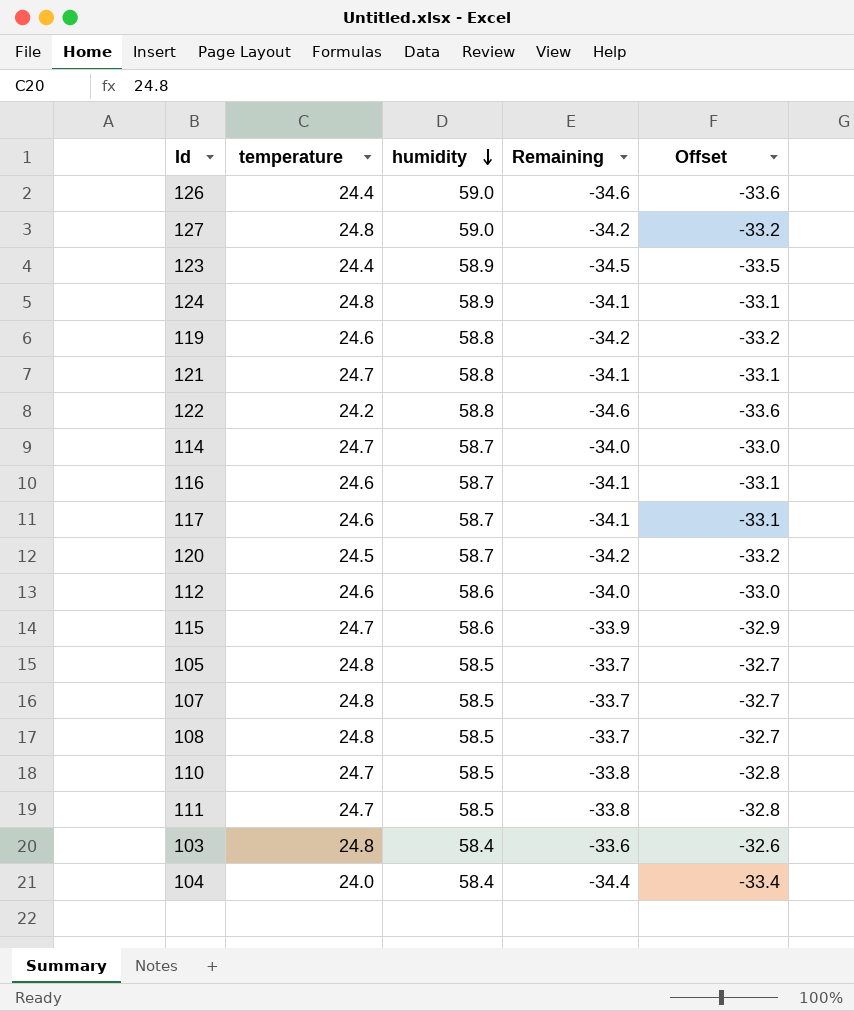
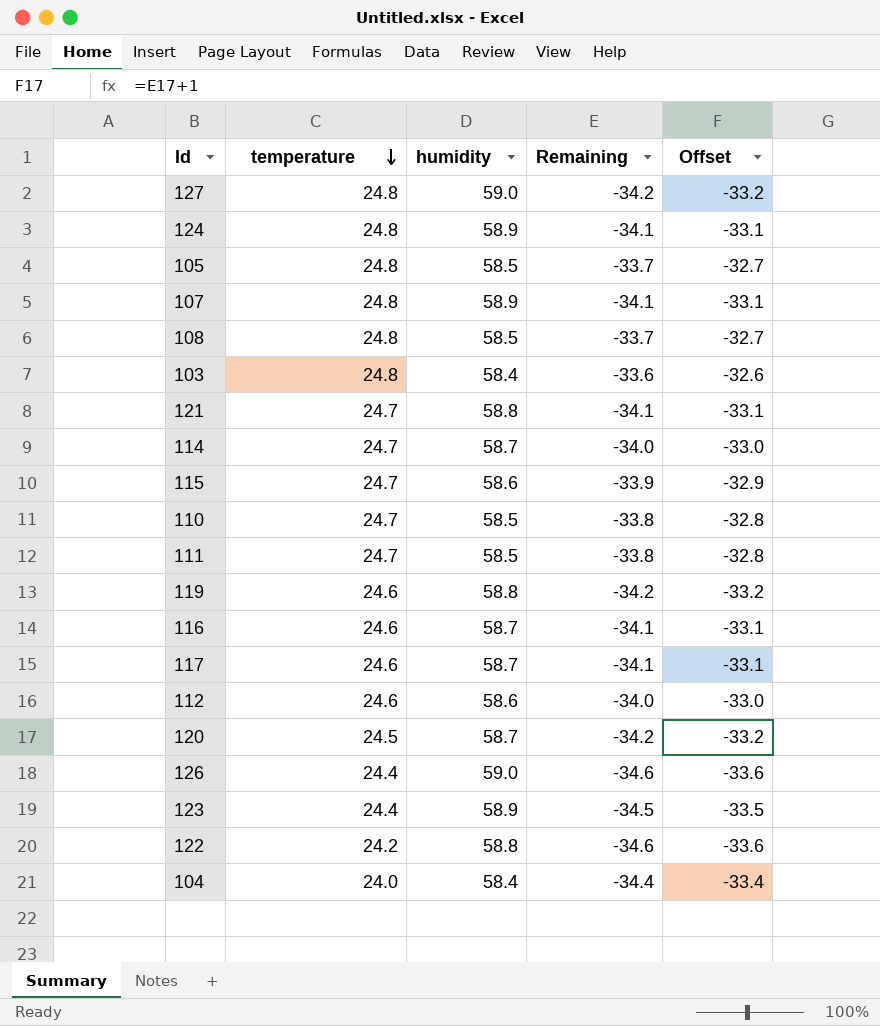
row order: humidity descending -> temperature descending
107 | humidity: 58.5 -> 58.9
107 | Remaining: -33.7 -> -34.1
107 | Offset: -32.7 -> -33.1

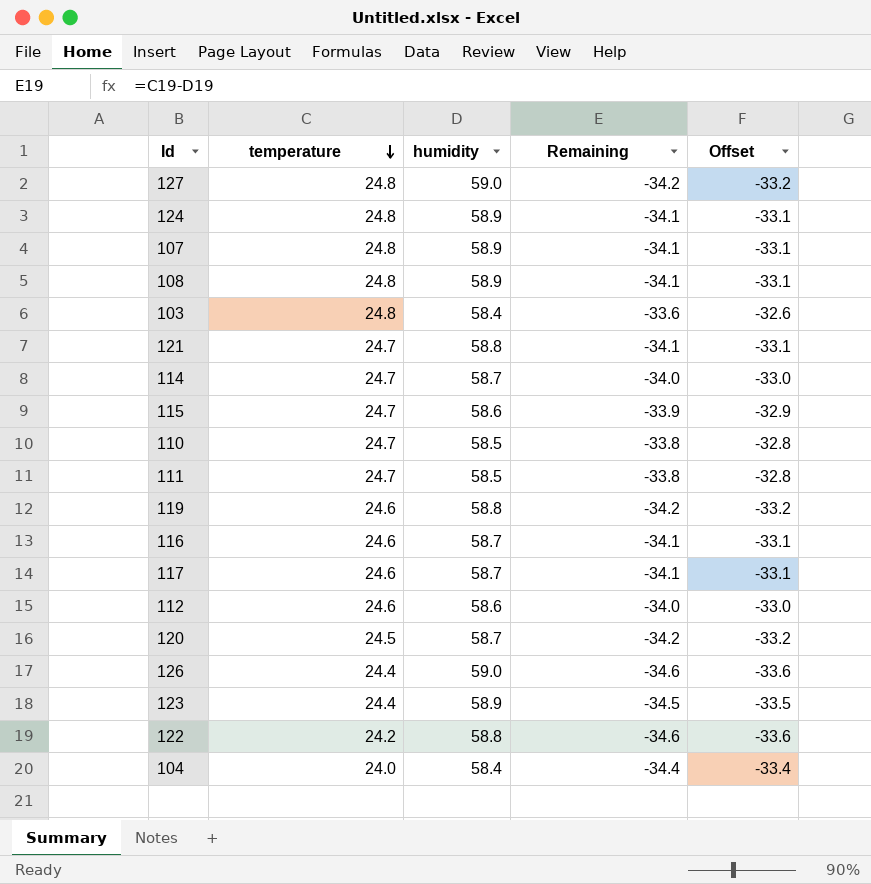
row 105: 24.8 | 58.5 | -33.7 | -32.7 -> none
108 | humidity: 58.5 -> 58.9
108 | Remaining: -33.7 -> -34.1
108 | Offset: -32.7 -> -33.1

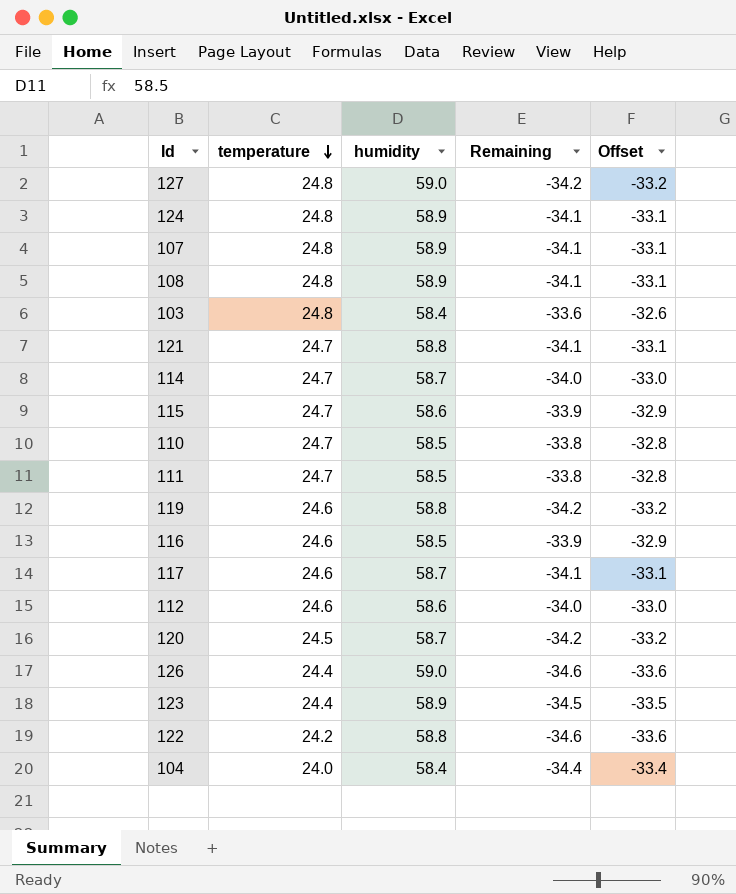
116 | humidity: 58.7 -> 58.5
116 | Remaining: -34.1 -> -33.9
116 | Offset: -33.1 -> -32.9

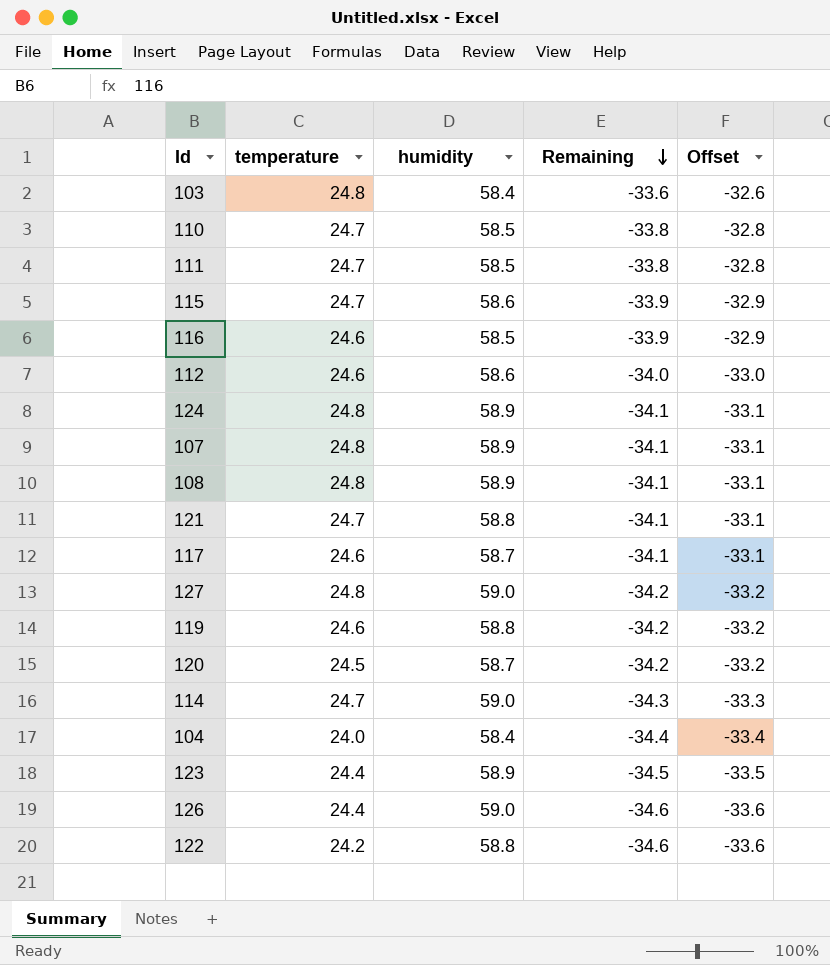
row order: temperature descending -> Remaining descending
114 | humidity: 58.7 -> 59.0
114 | Remaining: -34.0 -> -34.3
114 | Offset: -33.0 -> -33.3

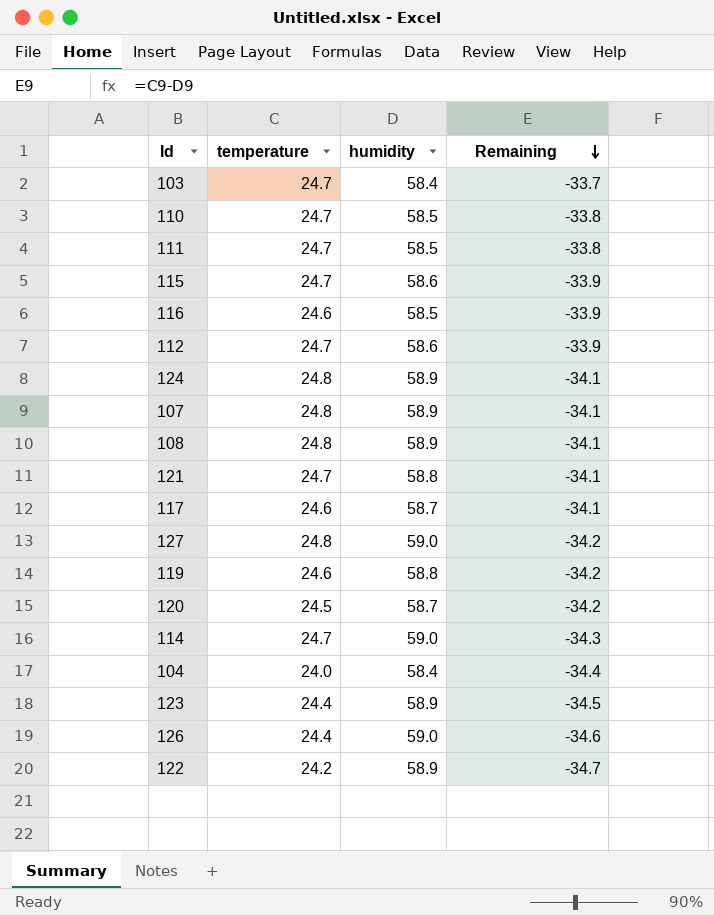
column Offset | formula: [Remaining] + 1 -> none
103 | temperature: 24.8 -> 24.7
103 | Remaining: -33.6 -> -33.7
112 | temperature: 24.6 -> 24.7
112 | Remaining: -34.0 -> -33.9
122 | humidity: 58.8 -> 58.9
122 | Remaining: -34.6 -> -34.7

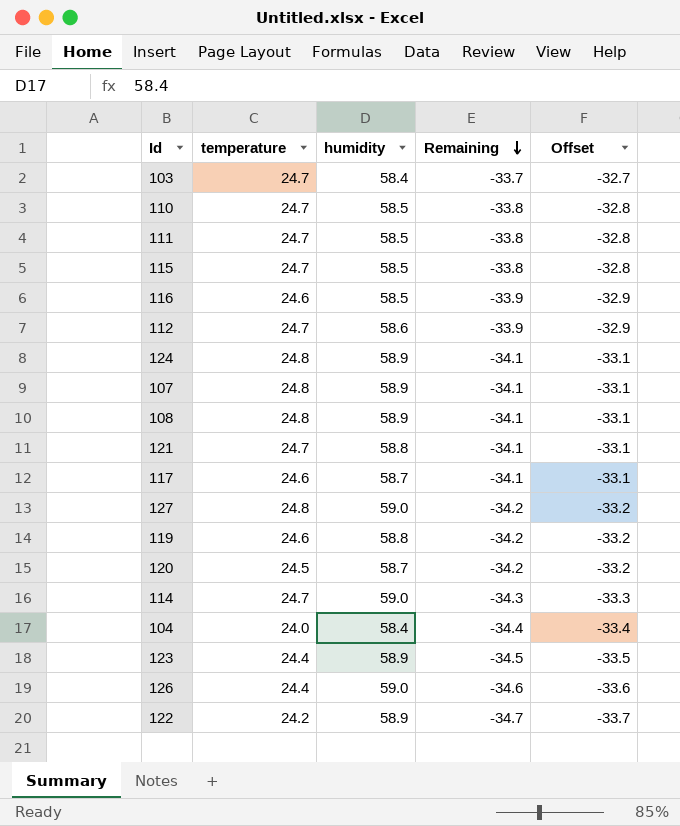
column Offset | formula: none -> [Remaining] + 1
115 | humidity: 58.6 -> 58.5
115 | Remaining: -33.9 -> -33.8

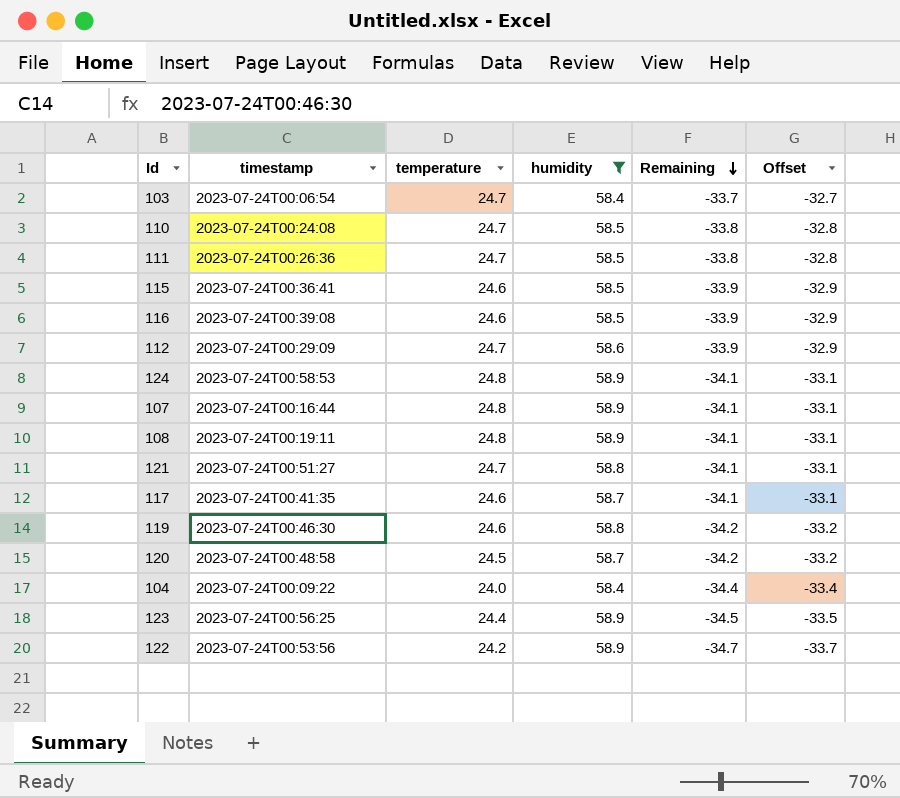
filter: none -> humidity != 59.0
column timestamp | position: none -> 2
115 | temperature: 24.7 -> 24.6
115 | Remaining: -33.8 -> -33.9
115 | Offset: -32.8 -> -32.9

